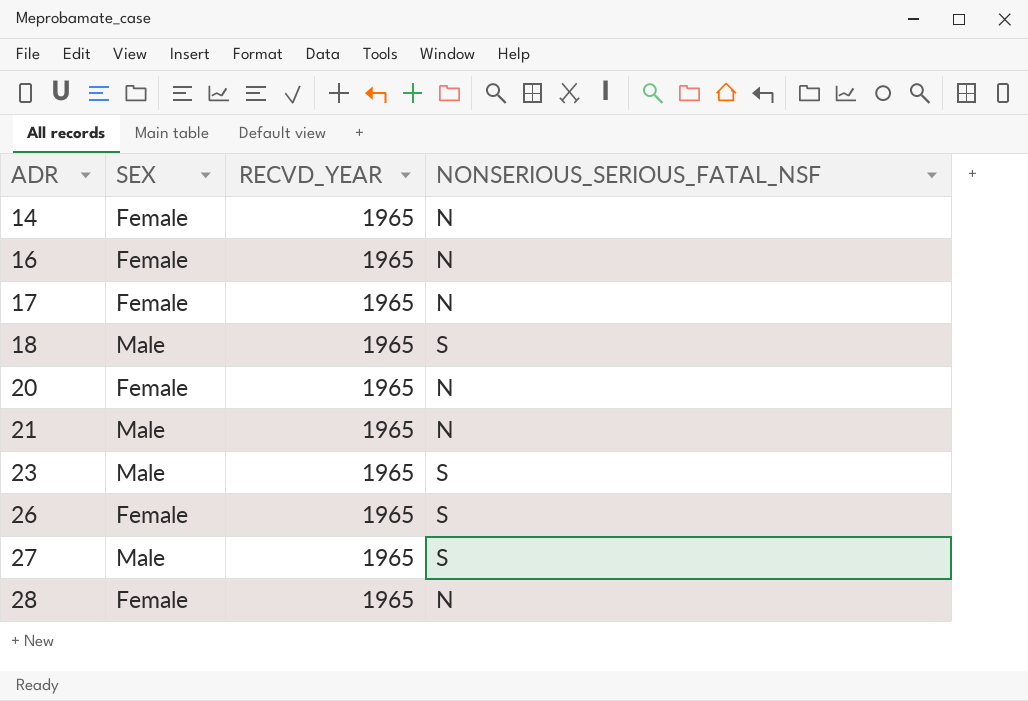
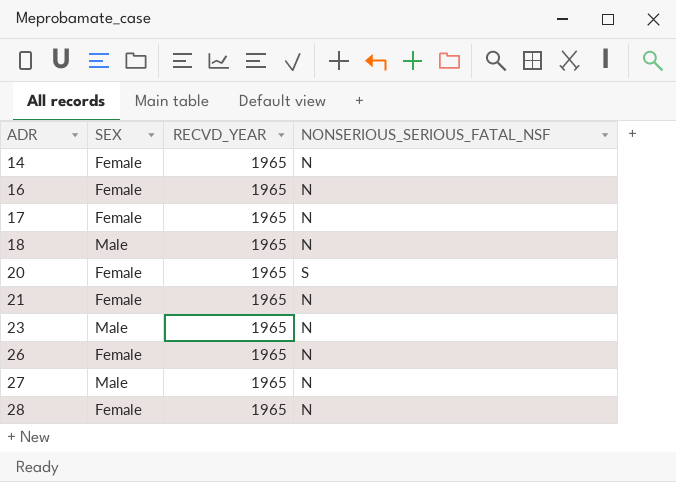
18 | NONSERIOUS_SERIOUS_FATAL_NSF: S -> N
20 | NONSERIOUS_SERIOUS_FATAL_NSF: N -> S
21 | SEX: Male -> Female
23 | NONSERIOUS_SERIOUS_FATAL_NSF: S -> N
26 | NONSERIOUS_SERIOUS_FATAL_NSF: S -> N
27 | NONSERIOUS_SERIOUS_FATAL_NSF: S -> N

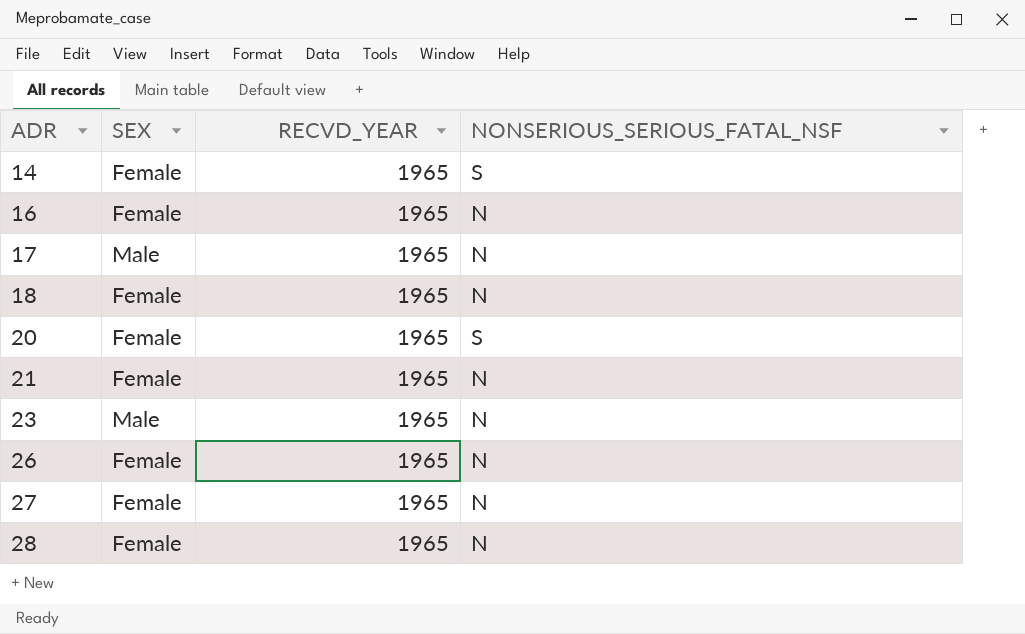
14 | NONSERIOUS_SERIOUS_FATAL_NSF: N -> S
17 | SEX: Female -> Male
18 | SEX: Male -> Female
27 | SEX: Male -> Female

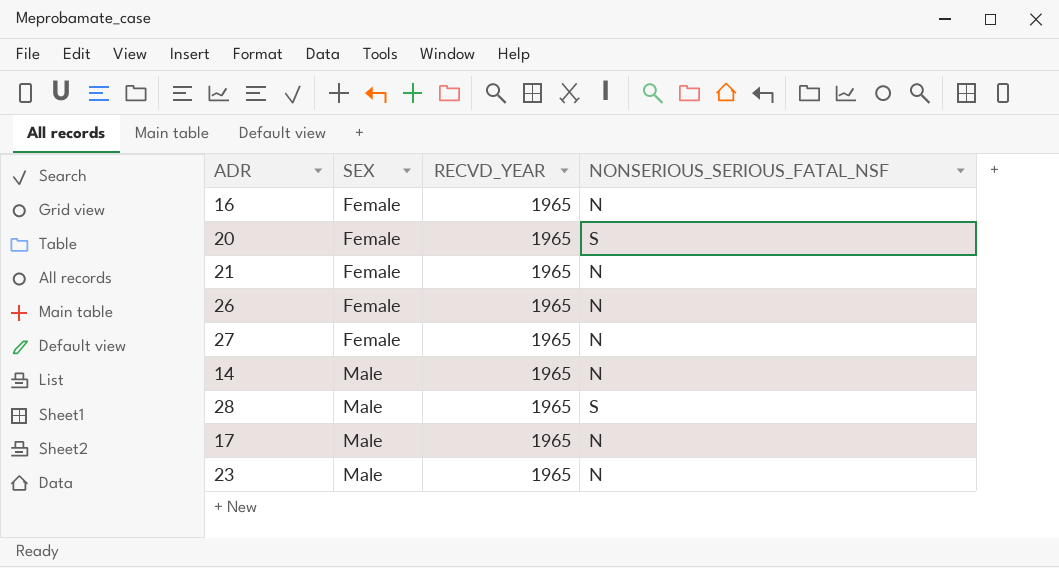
row order: ADR ascending -> SEX ascending
row 18: Female | 1965 | N -> none
14 | SEX: Female -> Male
14 | NONSERIOUS_SERIOUS_FATAL_NSF: S -> N
28 | SEX: Female -> Male
28 | NONSERIOUS_SERIOUS_FATAL_NSF: N -> S

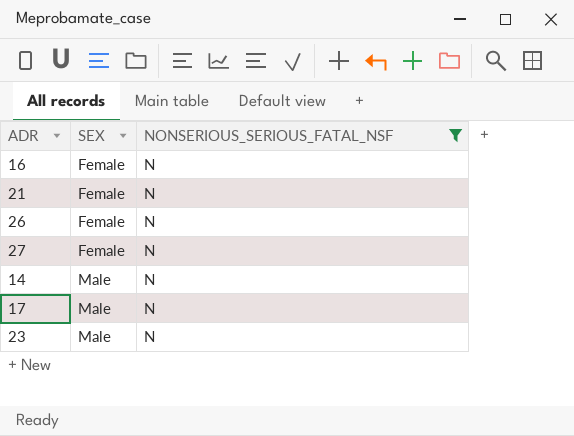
filter: none -> NONSERIOUS_SERIOUS_FATAL_NSF = N
column RECVD_YEAR | position: 3 -> none

